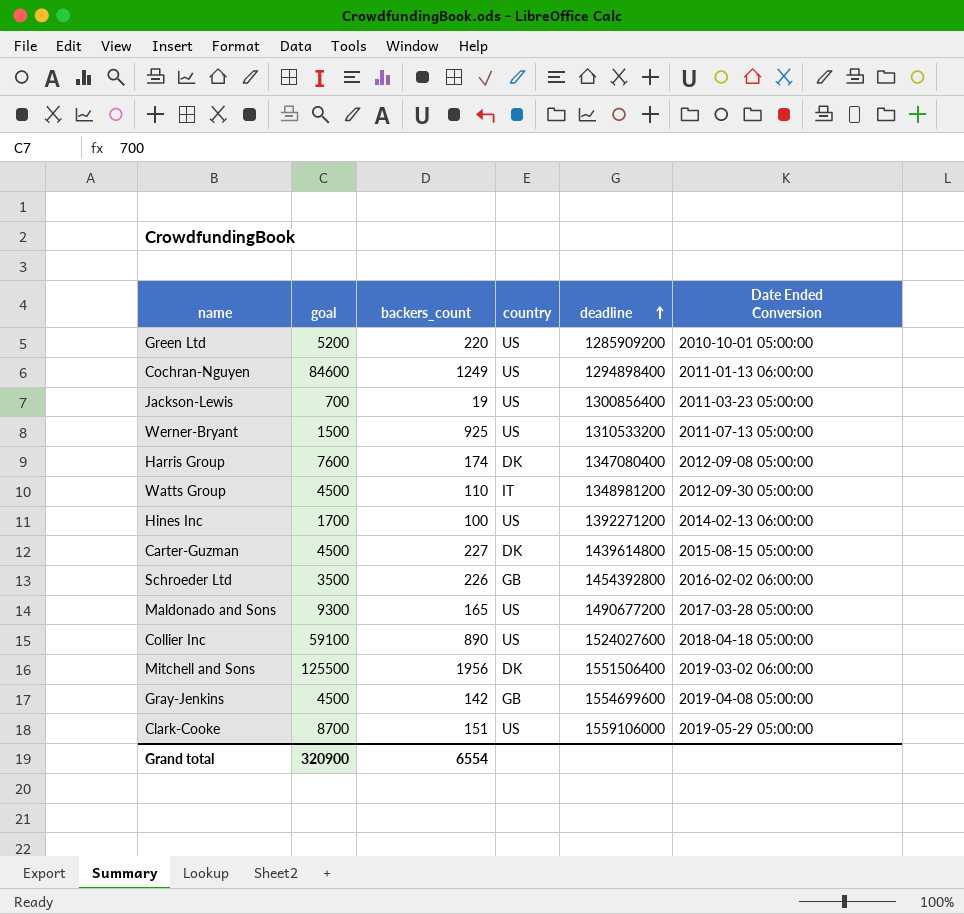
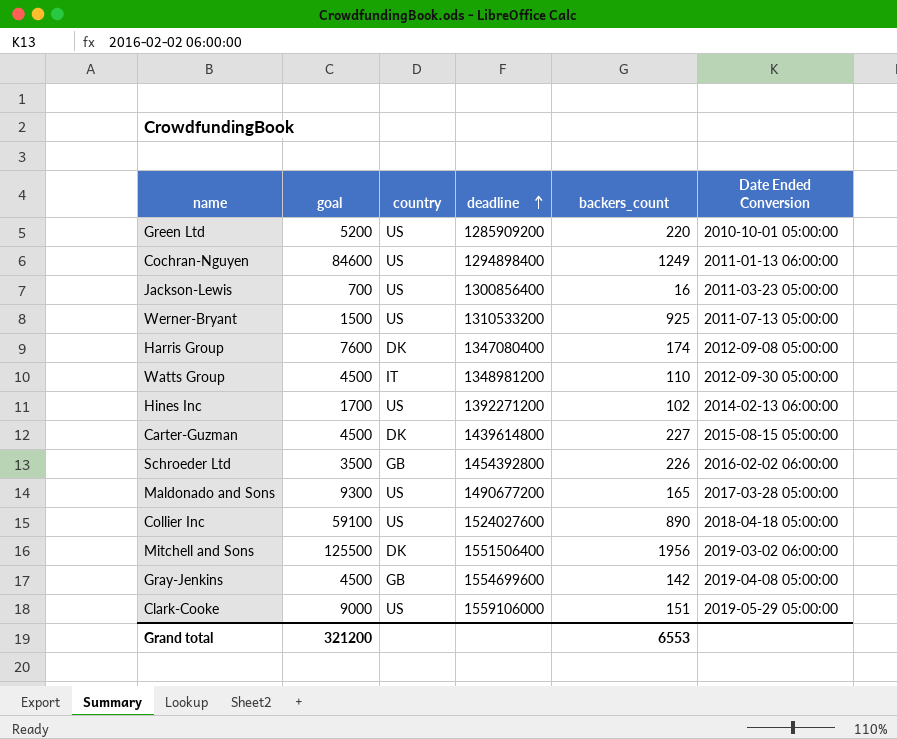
column backers_count | position: 3 -> 5
Jackson-Lewis | backers_count: 19 -> 16
Hines Inc | backers_count: 100 -> 102
Clark-Cooke | goal: 8700 -> 9000
Grand total | goal: 320900 -> 321200
Grand total | backers_count: 6554 -> 6553

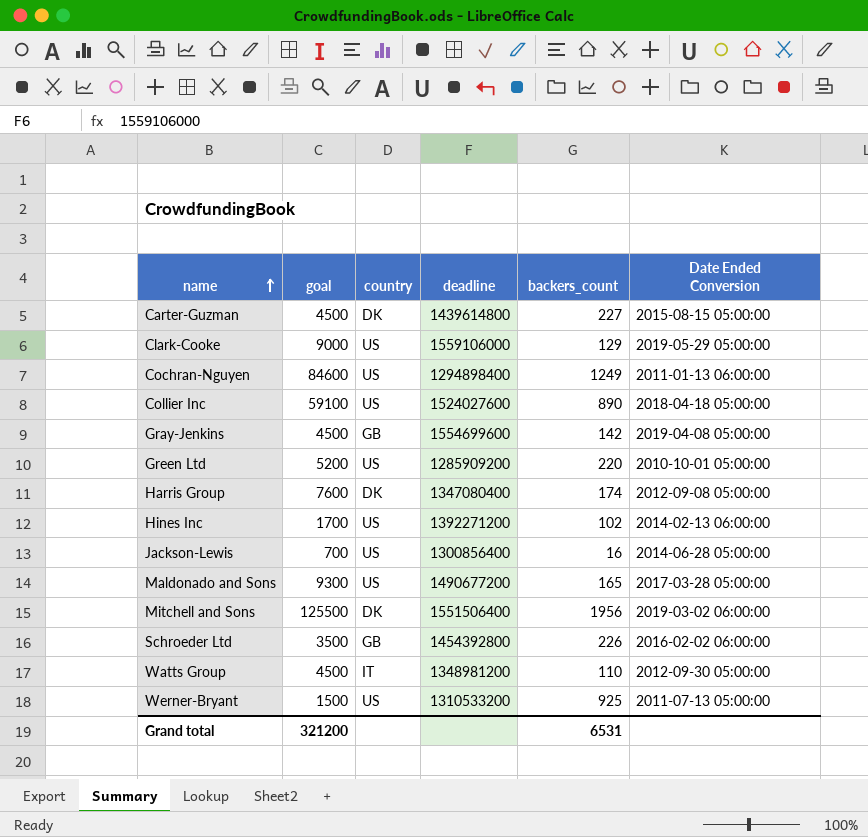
row order: deadline ascending -> name ascending
Clark-Cooke | backers_count: 151 -> 129
Jackson-Lewis | Date Ended Conversion: 2011-03-23 05:00:00 -> 2014-06-28 05:00:00
Grand total | backers_count: 6553 -> 6531

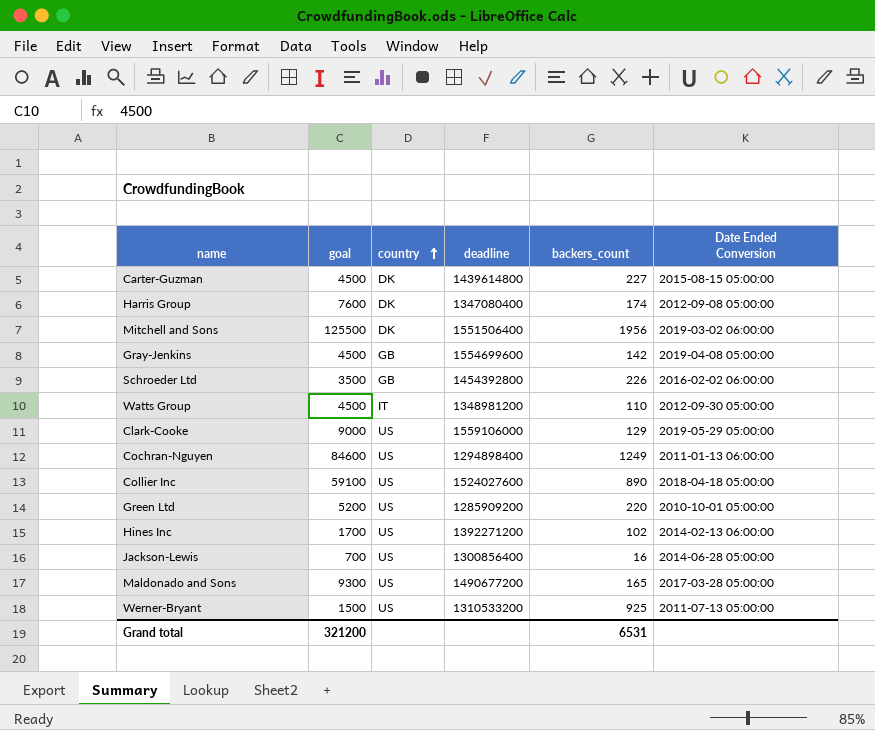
row order: name ascending -> country ascending

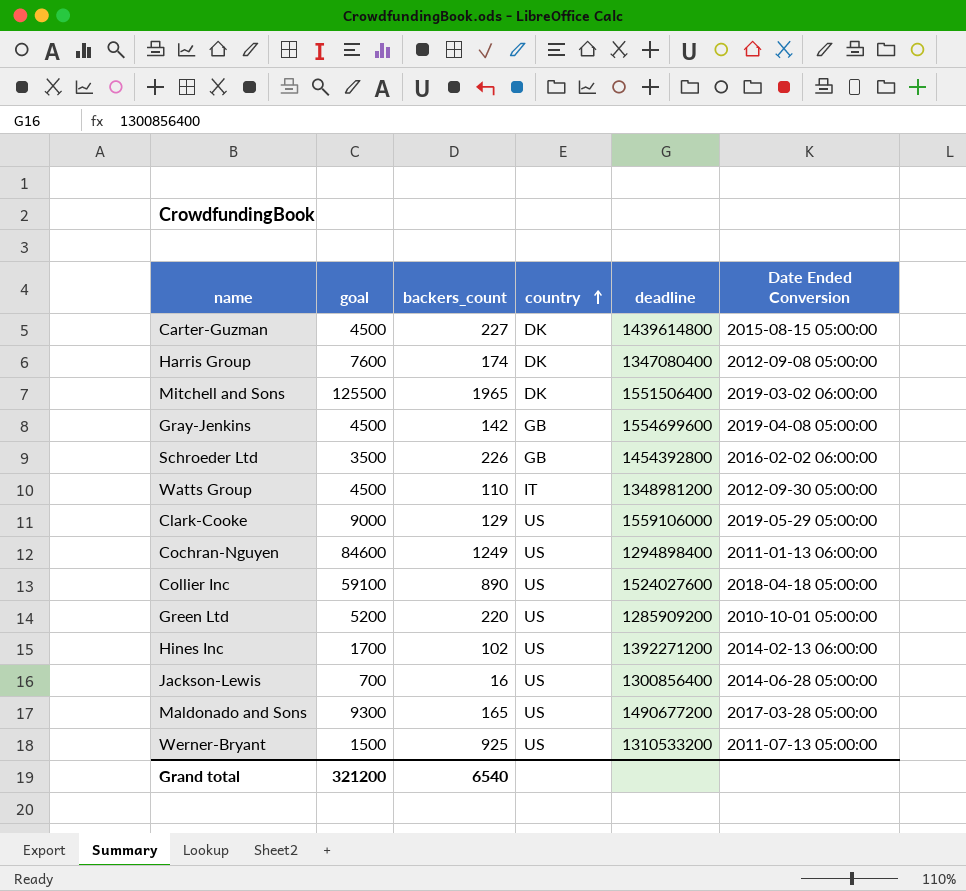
column backers_count | position: 5 -> 3
Mitchell and Sons | backers_count: 1956 -> 1965
Grand total | backers_count: 6531 -> 6540

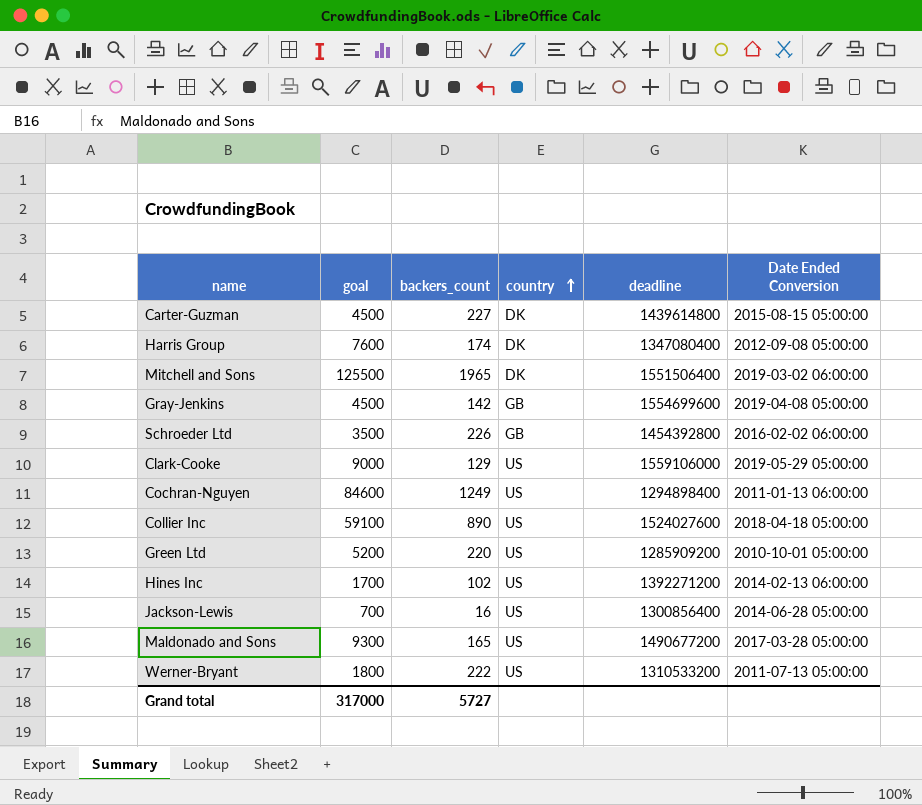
row Watts Group: 4500 | 110 | IT | 1348981200 | 2012-09-30 05:00:00 -> none
Werner-Bryant | goal: 1500 -> 1800
Werner-Bryant | backers_count: 925 -> 222
Grand total | goal: 321200 -> 317000
Grand total | backers_count: 6540 -> 5727

